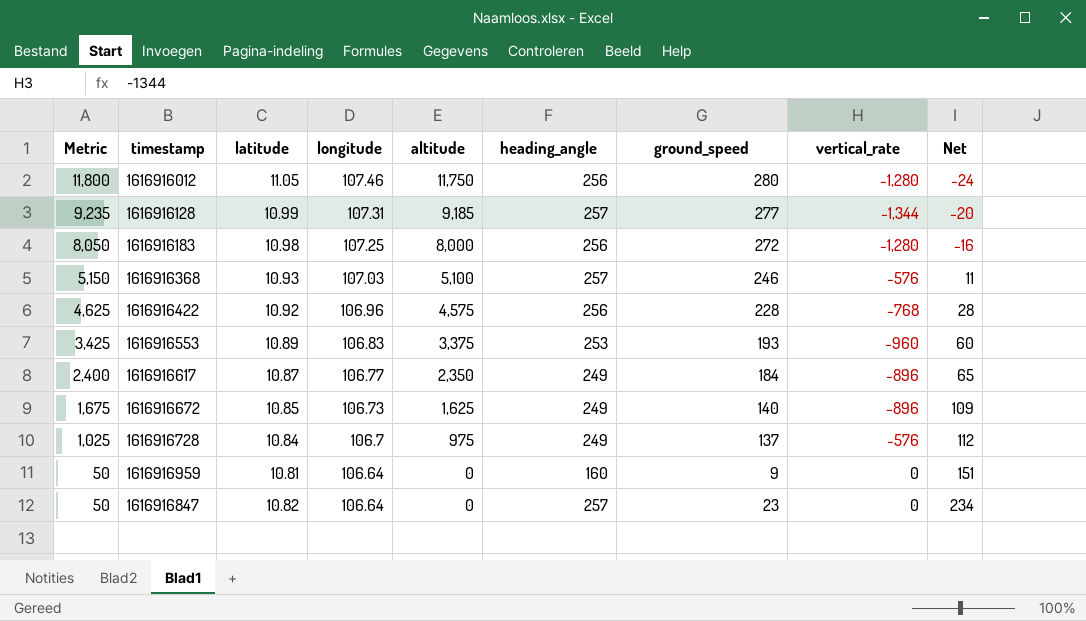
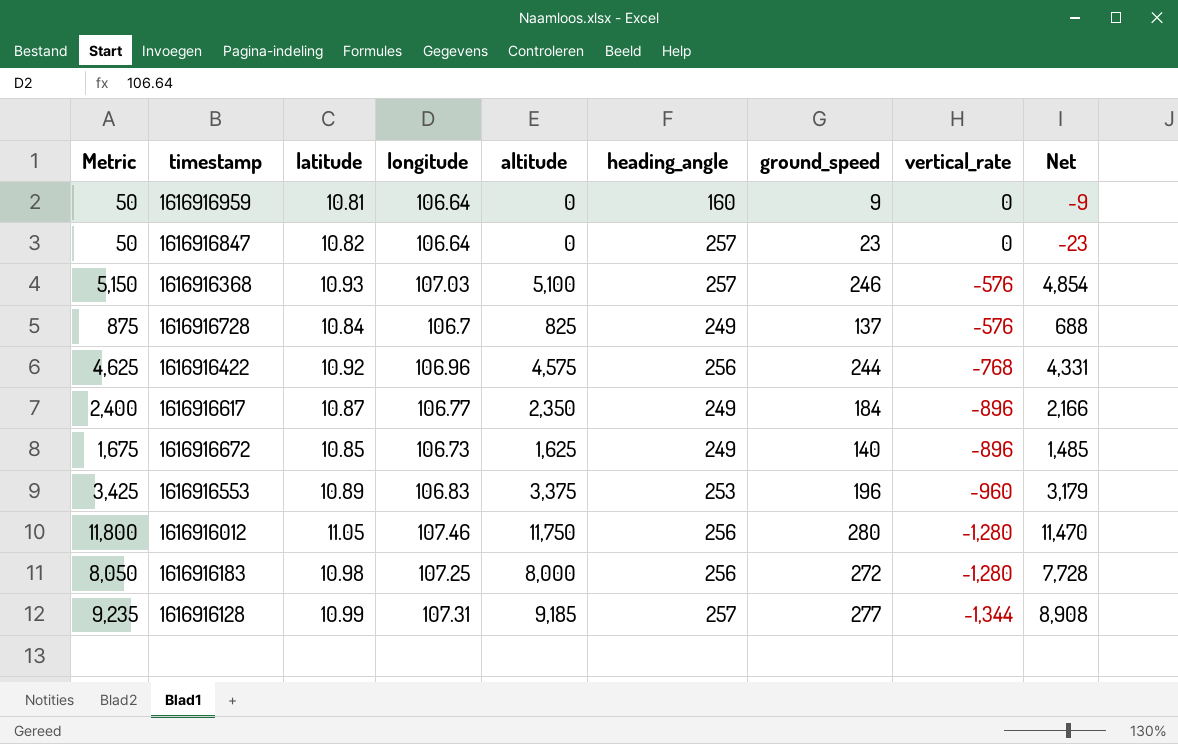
row order: Metric descending -> vertical_rate descending
column Net | formula: [heading_angle] - [ground_speed] -> [altitude] - [ground_speed]
1616916728 | Metric: 1,025 -> 875
1616916728 | altitude: 975 -> 825
1616916422 | ground_speed: 228 -> 244
1616916553 | ground_speed: 193 -> 196

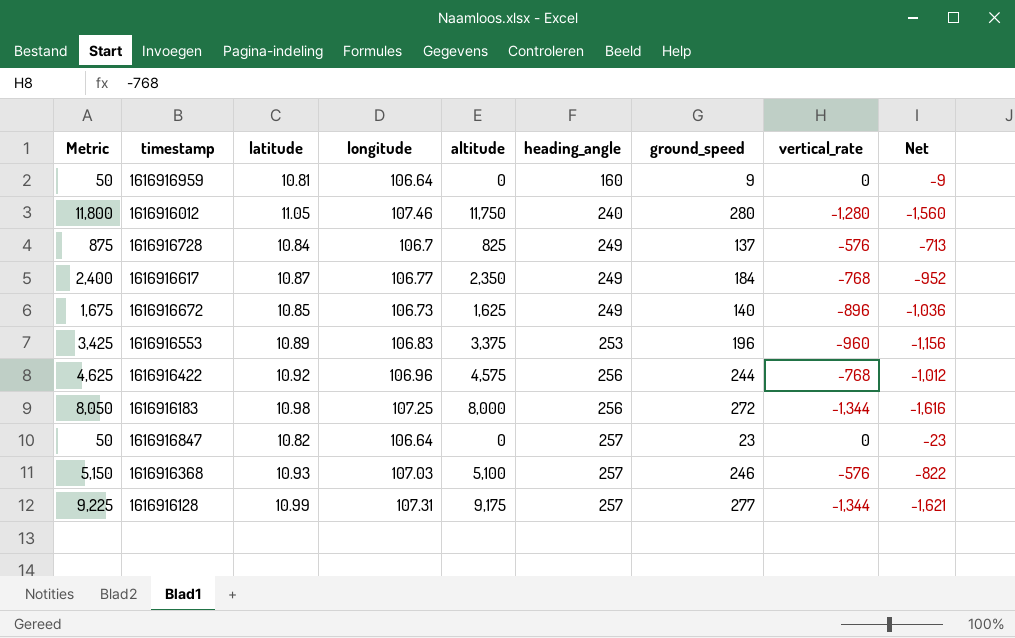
row order: vertical_rate descending -> heading_angle ascending
column Net | formula: [altitude] - [ground_speed] -> [vertical_rate] - [ground_speed]
1616916012 | heading_angle: 256 -> 240
1616916617 | vertical_rate: -896 -> -768
1616916183 | vertical_rate: -1,280 -> -1,344
1616916128 | Metric: 9,235 -> 9,225
1616916128 | altitude: 9,185 -> 9,175

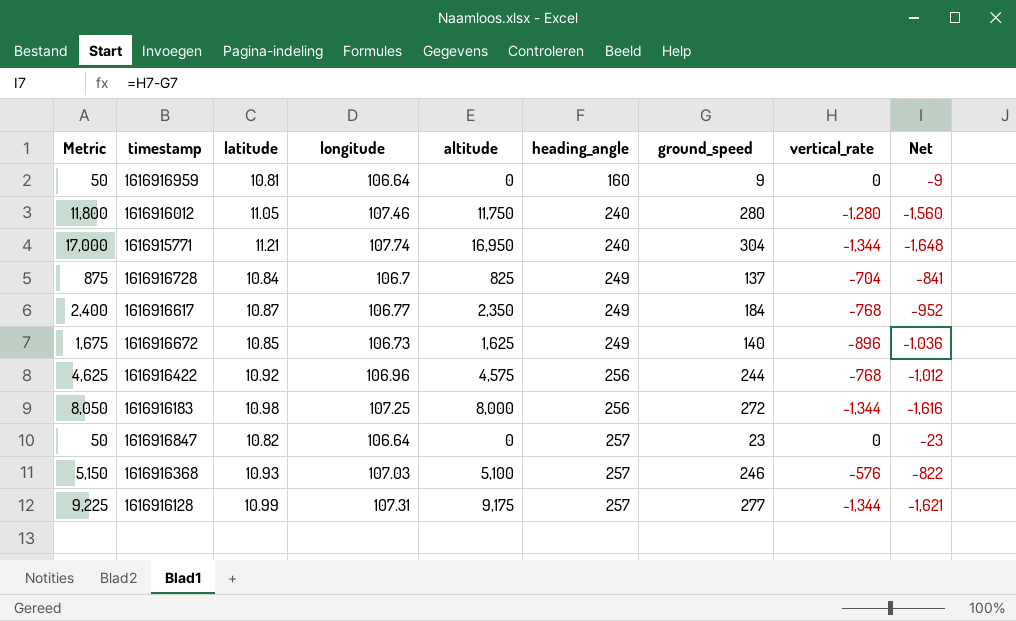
row 1616916553: 3,425 | 10.89 | 106.83 | 3,375 | 253 | 196 | -960 | -1,156 -> none
row 1616915771: none -> 17,000 | 11.21 | 107.74 | 16,950 | 240 | 304 | -1,344 | -1,648
1616916728 | vertical_rate: -576 -> -704
1616916728 | Net: -713 -> -841

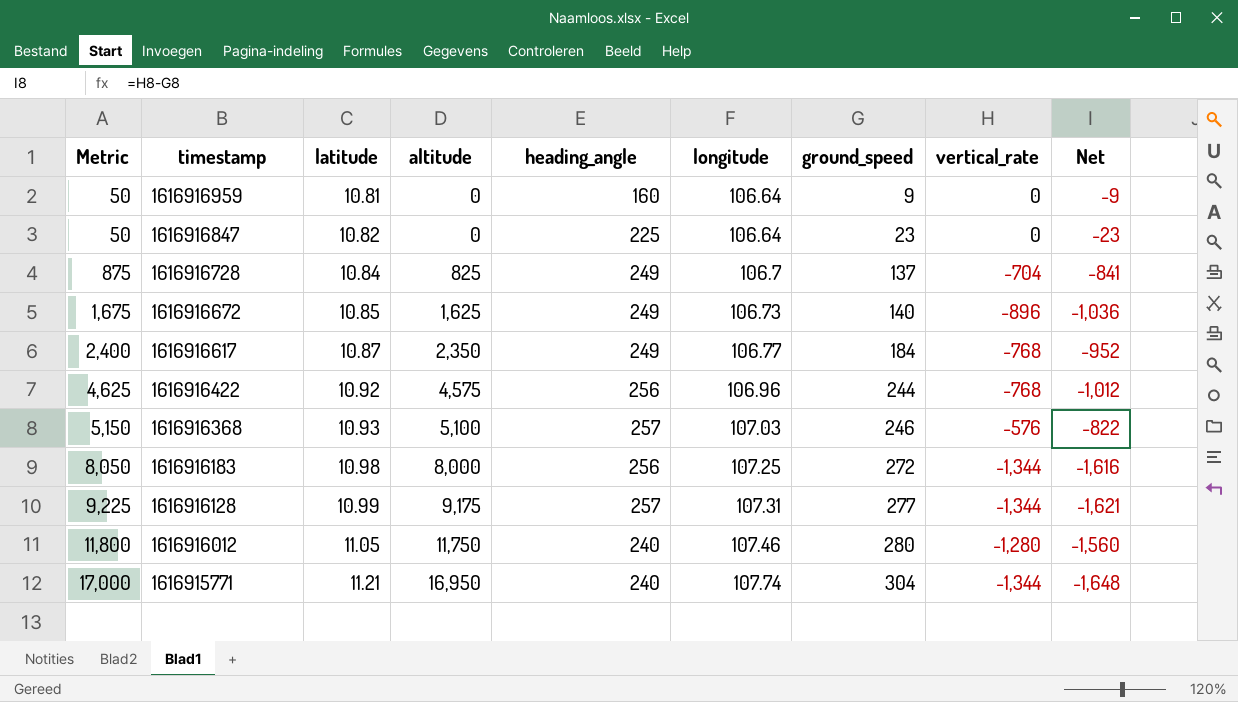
row order: heading_angle ascending -> Metric ascending
column longitude | position: 4 -> 6
1616916847 | heading_angle: 257 -> 225

